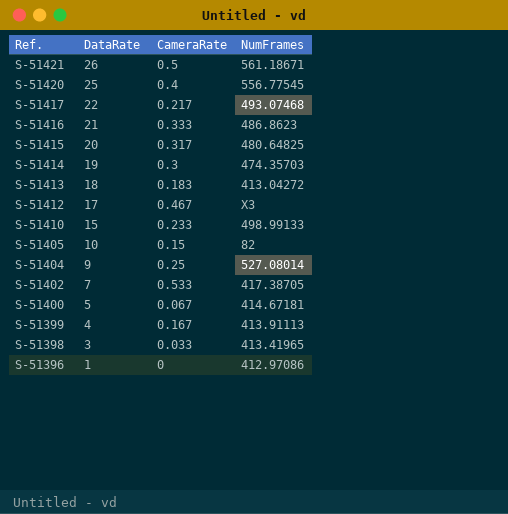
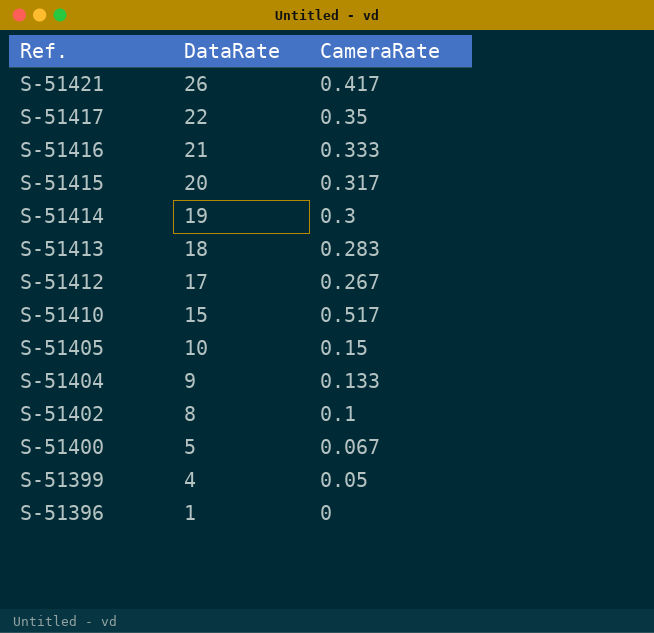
column NumFrames | position: 4 -> none
row S-51420: 25 | 0.4 | 556.77545 -> none
row S-51398: 3 | 0.033 | 413.41965 -> none
S-51421 | CameraRate: 0.5 -> 0.417
S-51417 | CameraRate: 0.217 -> 0.35
S-51413 | CameraRate: 0.183 -> 0.283
S-51412 | CameraRate: 0.467 -> 0.267
S-51410 | CameraRate: 0.233 -> 0.517
S-51404 | CameraRate: 0.25 -> 0.133
S-51402 | DataRate: 7 -> 8
S-51402 | CameraRate: 0.533 -> 0.1
S-51399 | CameraRate: 0.167 -> 0.05

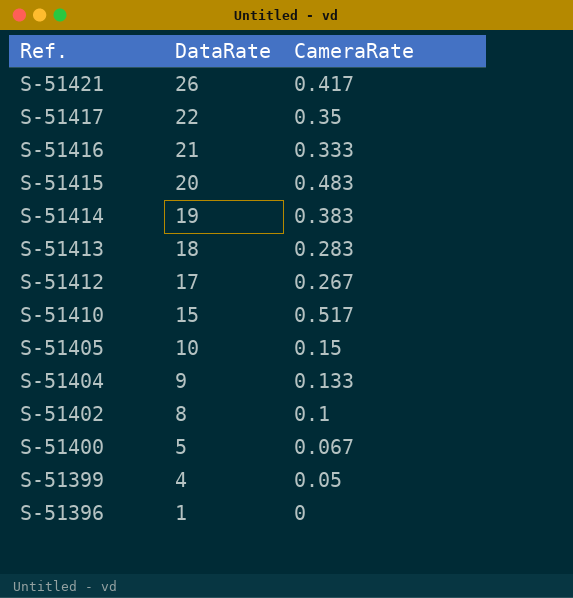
S-51415 | CameraRate: 0.317 -> 0.483
S-51414 | CameraRate: 0.3 -> 0.383

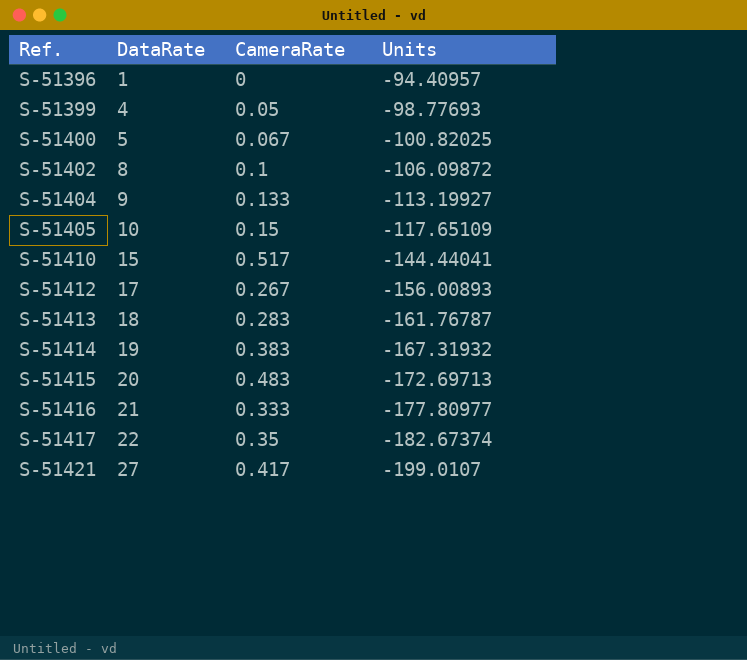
row order: Ref. descending -> Ref. ascending
column Units | position: none -> 4
S-51421 | DataRate: 26 -> 27

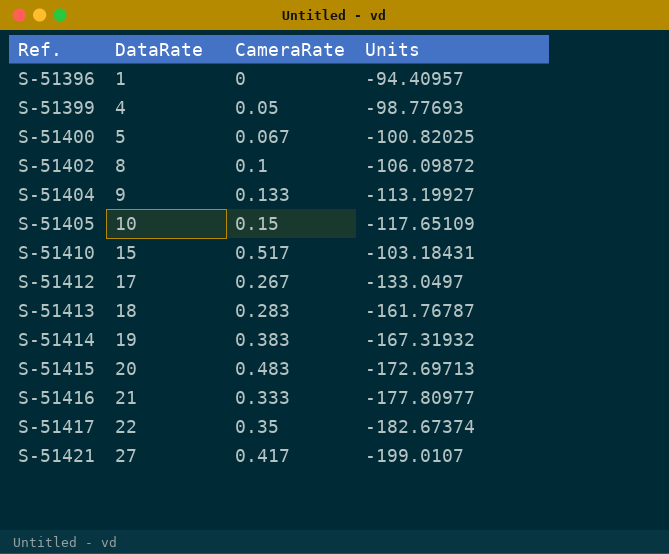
S-51410 | Units: -144.44041 -> -103.18431
S-51412 | Units: -156.00893 -> -133.0497

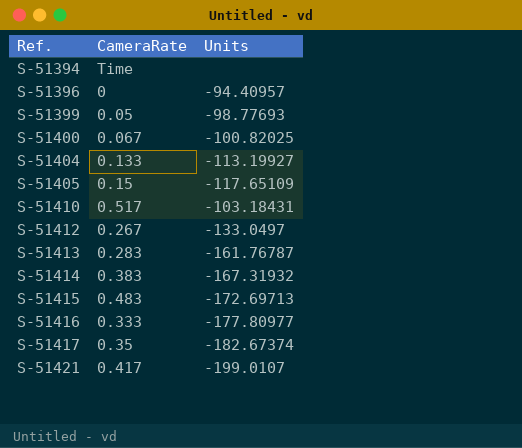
column DataRate | position: 2 -> none
row S-51402: 8 | 0.1 | -106.09872 -> none
row S-51394: none -> Time | none

